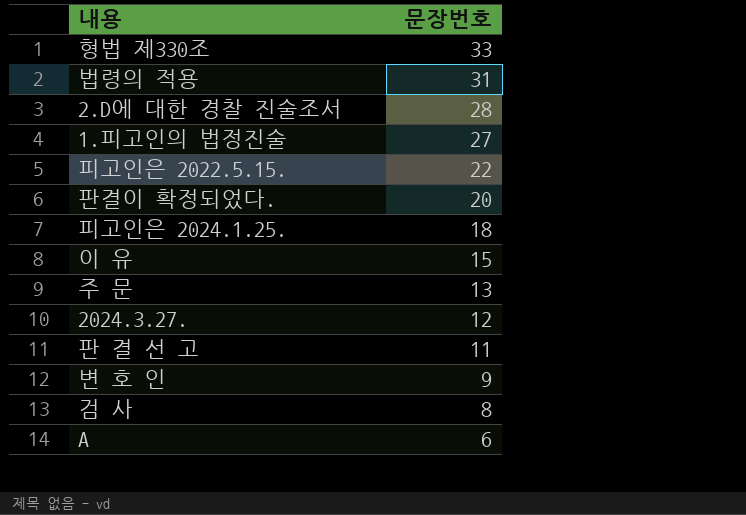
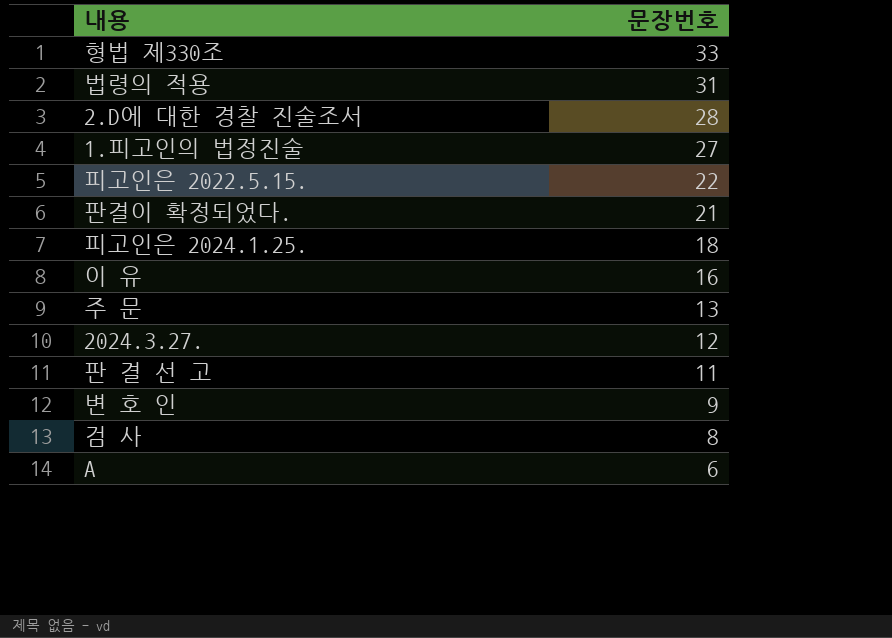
판결이 확정되었다. | 문장번호: 20 -> 21
이 유 | 문장번호: 15 -> 16

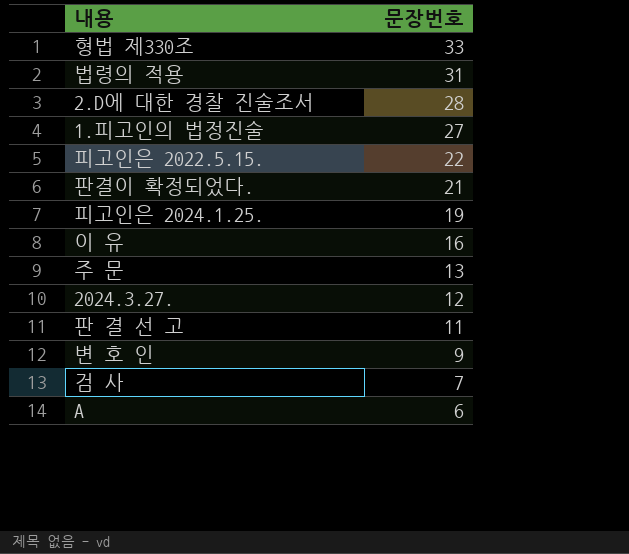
피고인은 2024.1.25. | 문장번호: 18 -> 19
검 사 | 문장번호: 8 -> 7

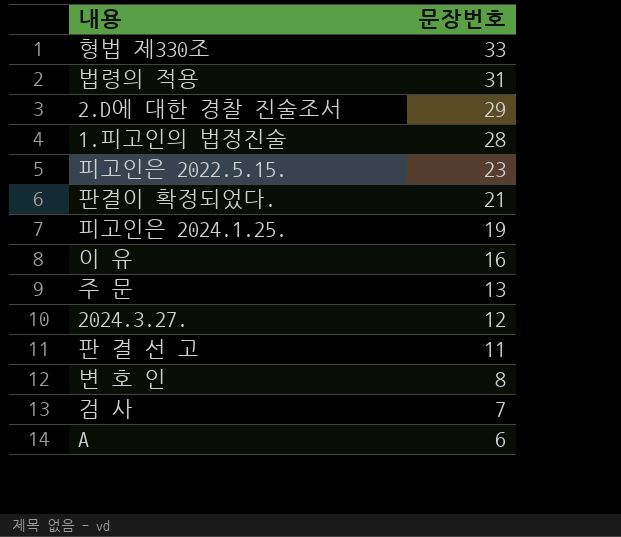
2.D에 대한 경찰 진술조서 | 문장번호: 28 -> 29
1.피고인의 법정진술 | 문장번호: 27 -> 28
피고인은 2022.5.15. | 문장번호: 22 -> 23
변 호 인 | 문장번호: 9 -> 8

